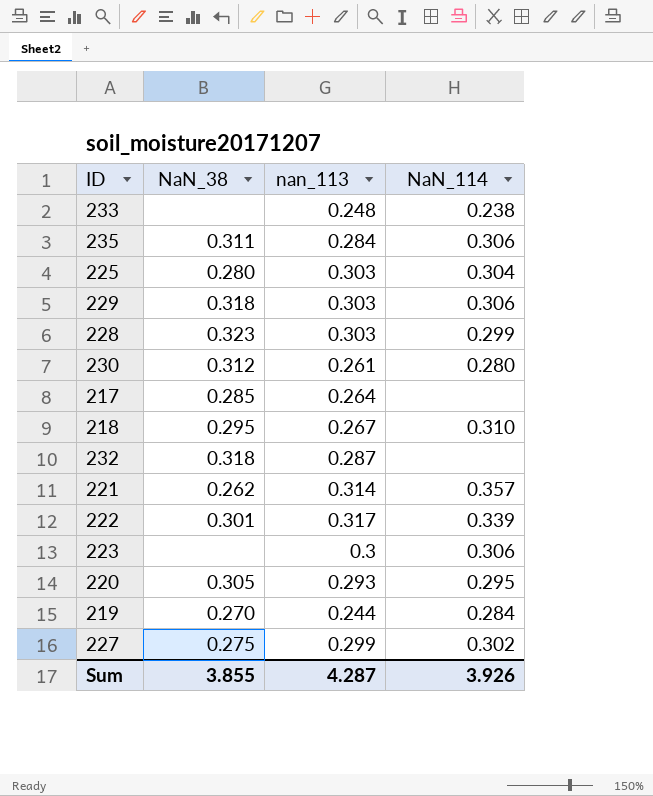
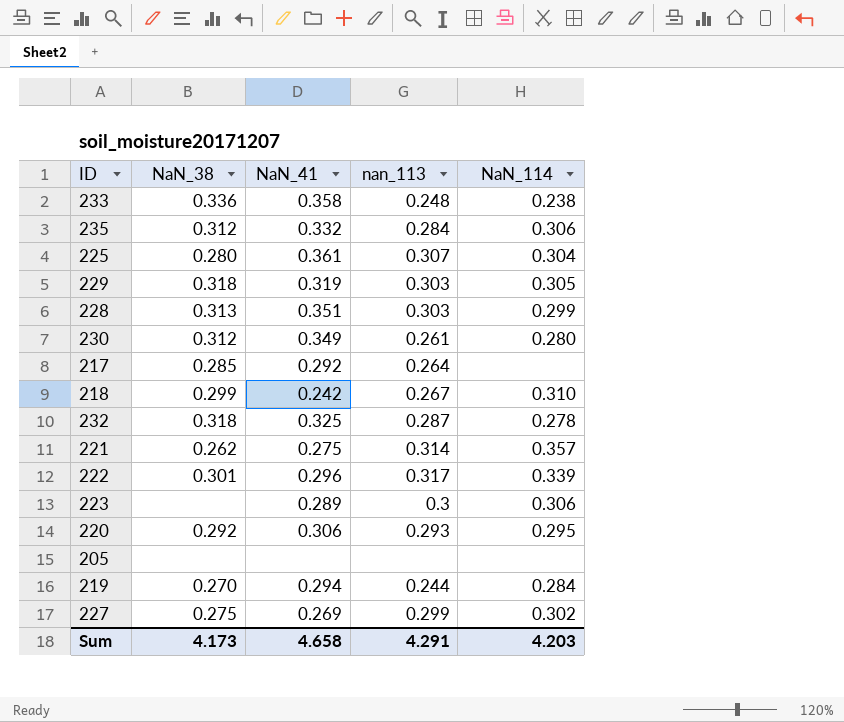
column NaN_41 | position: none -> 3
233 | NaN_38: none -> 0.336
235 | NaN_38: 0.311 -> 0.312
225 | nan_113: 0.303 -> 0.307
229 | NaN_114: 0.306 -> 0.305
228 | NaN_38: 0.323 -> 0.313
218 | NaN_38: 0.295 -> 0.299
232 | NaN_114: none -> 0.278
220 | NaN_38: 0.305 -> 0.292
row 205: none -> none | none | none | none
Sum | NaN_38: 3.855 -> 4.173
Sum | nan_113: 4.287 -> 4.291
Sum | NaN_114: 3.926 -> 4.203

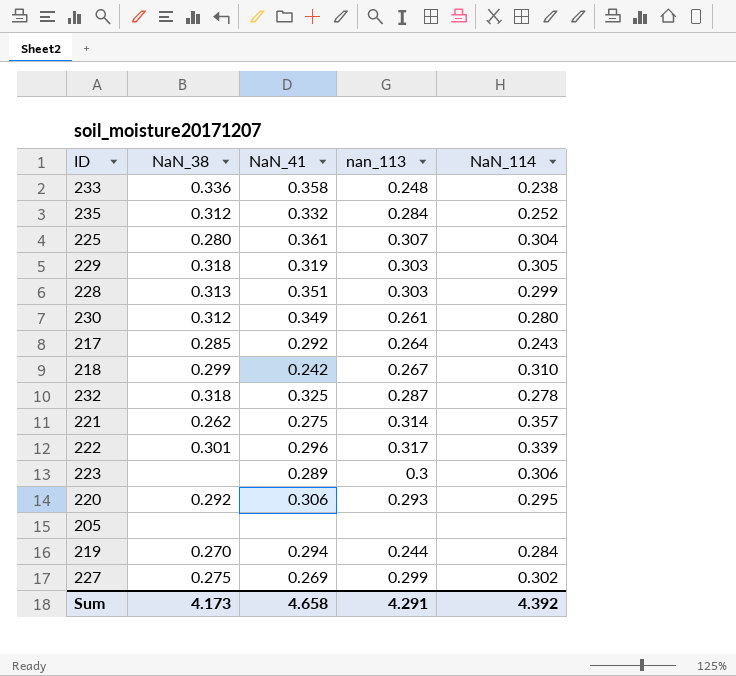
235 | NaN_114: 0.306 -> 0.252
217 | NaN_114: none -> 0.243
Sum | NaN_114: 4.203 -> 4.392

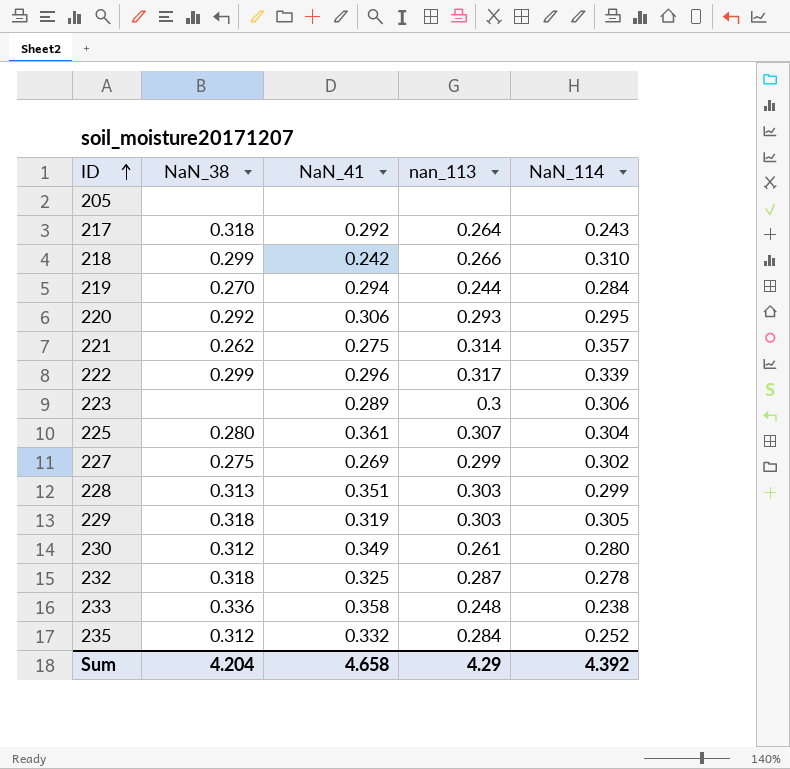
row order: none -> ID ascending
217 | NaN_38: 0.285 -> 0.318
218 | nan_113: 0.267 -> 0.266
222 | NaN_38: 0.301 -> 0.299
Sum | NaN_38: 4.173 -> 4.204
Sum | nan_113: 4.291 -> 4.29

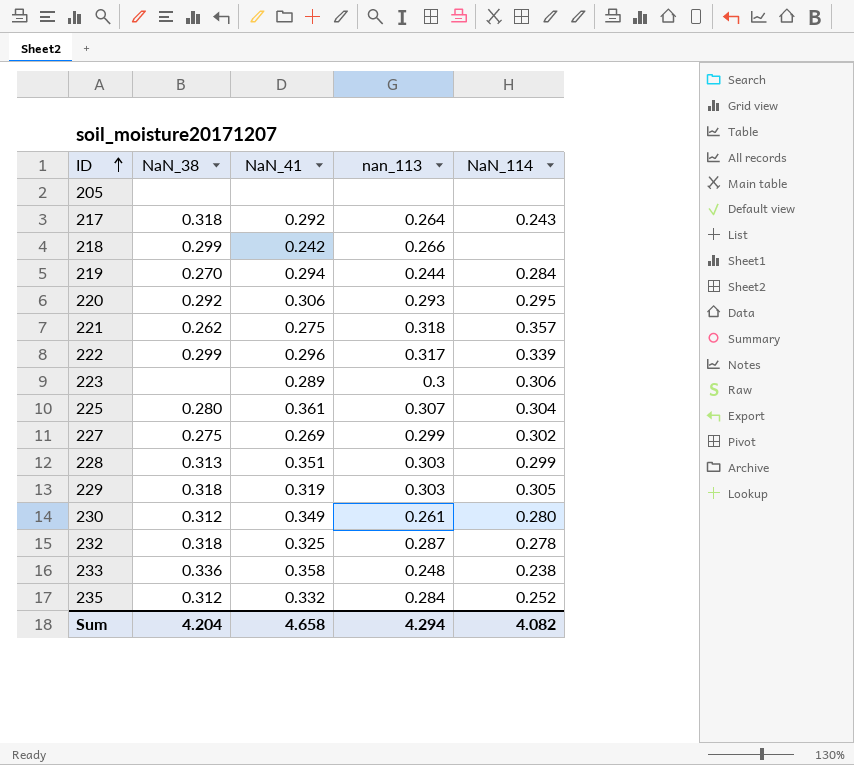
218 | NaN_114: 0.310 -> none
221 | nan_113: 0.314 -> 0.318
Sum | nan_113: 4.29 -> 4.294
Sum | NaN_114: 4.392 -> 4.082

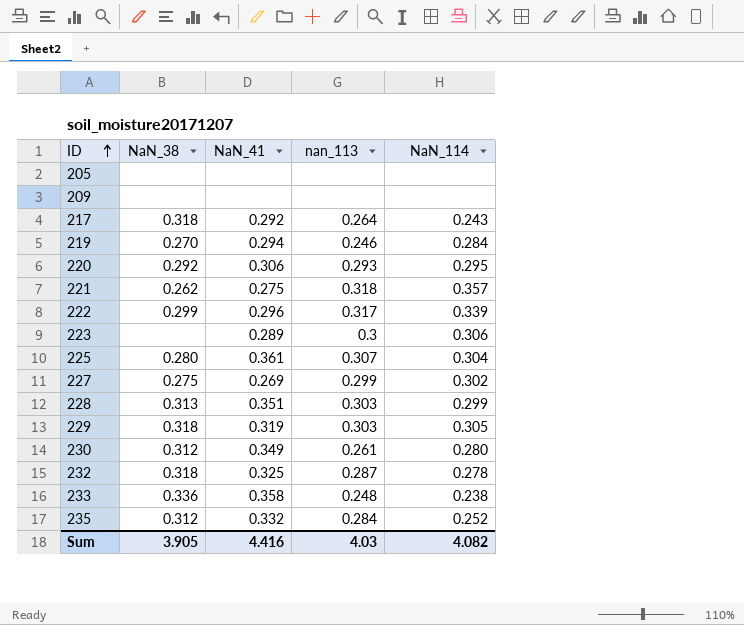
row 218: 0.299 | 0.242 | 0.266 | none -> none
row 209: none -> none | none | none | none
219 | nan_113: 0.244 -> 0.246
Sum | NaN_38: 4.204 -> 3.905
Sum | NaN_41: 4.658 -> 4.416
Sum | nan_113: 4.294 -> 4.03

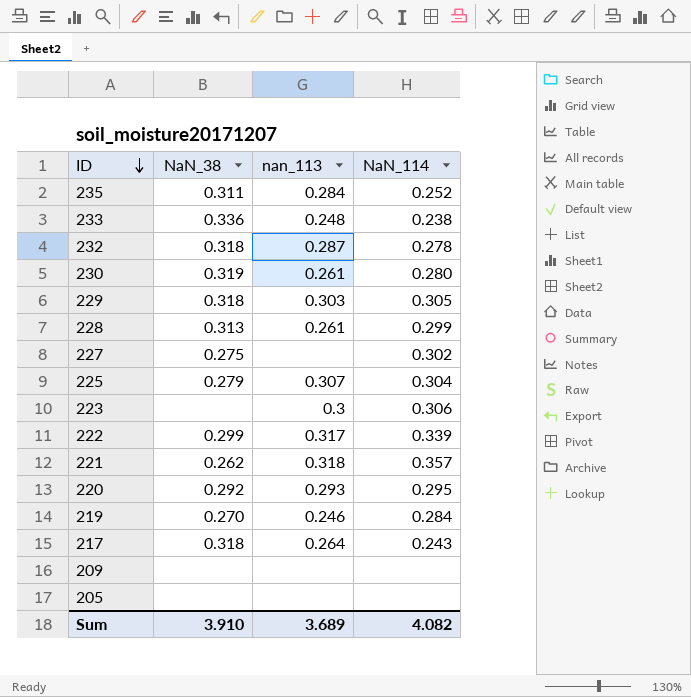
row order: ID ascending -> ID descending
column NaN_41 | position: 3 -> none
235 | NaN_38: 0.312 -> 0.311
230 | NaN_38: 0.312 -> 0.319
228 | nan_113: 0.303 -> 0.261
227 | nan_113: 0.299 -> none
225 | NaN_38: 0.280 -> 0.279
Sum | NaN_38: 3.905 -> 3.910
Sum | nan_113: 4.03 -> 3.689

